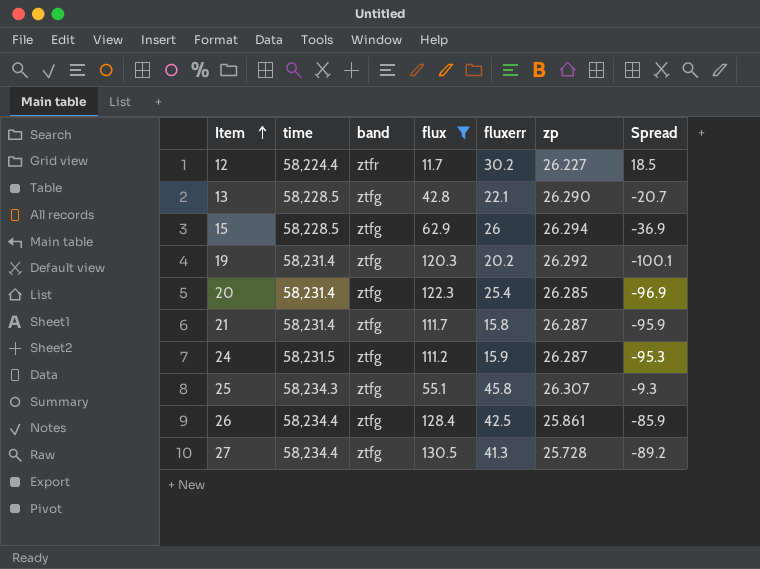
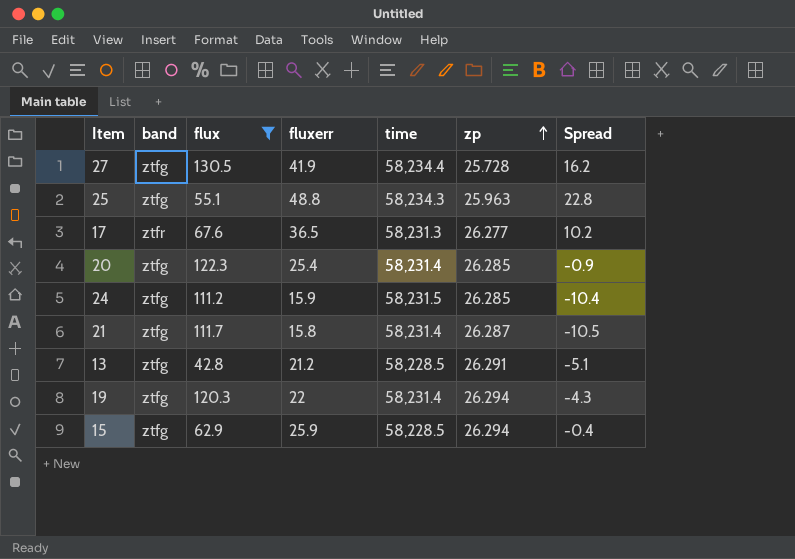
row order: Item ascending -> zp ascending
column time | position: 2 -> 5
column Spread | formula: [fluxerr] - [flux] -> [fluxerr] - [zp]
row 12: 58,224.4 | ztfr | 11.7 | 30.2 | 26.227 | 18.5 -> none
row 26: 58,234.4 | ztfg | 128.4 | 42.5 | 25.861 | -85.9 -> none
27 | fluxerr: 41.3 -> 41.9
25 | fluxerr: 45.8 -> 48.8
25 | zp: 26.307 -> 25.963
row 17: none -> ztfr | 67.6 | 36.5 | 58,231.3 | 26.277 | 10.2
24 | zp: 26.287 -> 26.285
13 | fluxerr: 22.1 -> 21.2
13 | zp: 26.290 -> 26.291
19 | fluxerr: 20.2 -> 22
19 | zp: 26.292 -> 26.294
15 | fluxerr: 26 -> 25.9

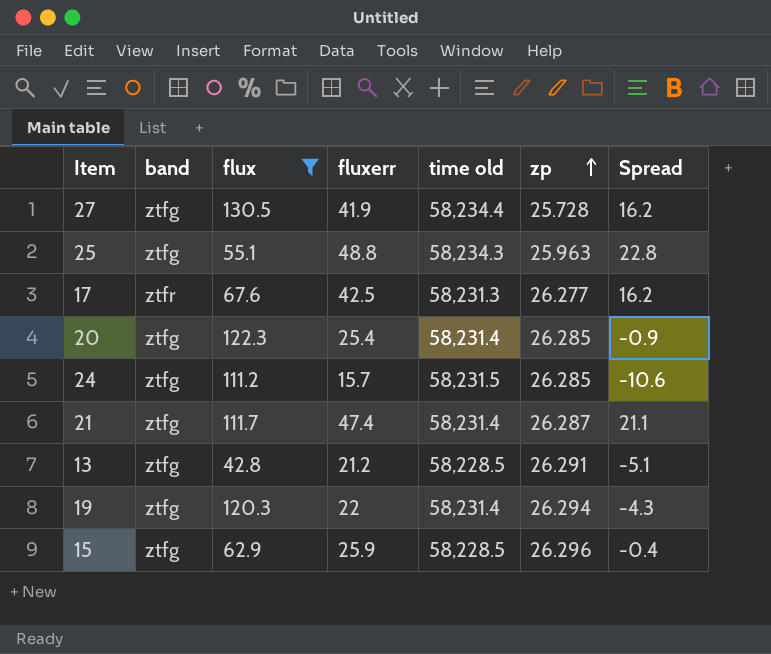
column name: time -> time old
17 | fluxerr: 36.5 -> 42.5
17 | Spread: 10.2 -> 16.2
24 | fluxerr: 15.9 -> 15.7
24 | Spread: -10.4 -> -10.6
21 | fluxerr: 15.8 -> 47.4
21 | Spread: -10.5 -> 21.1
15 | zp: 26.294 -> 26.296

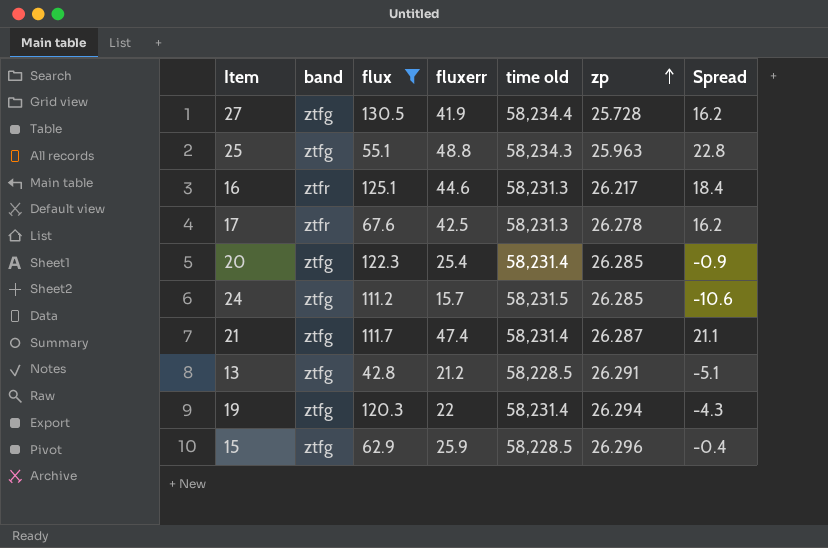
row 16: none -> ztfr | 125.1 | 44.6 | 58,231.3 | 26.217 | 18.4
17 | zp: 26.277 -> 26.278

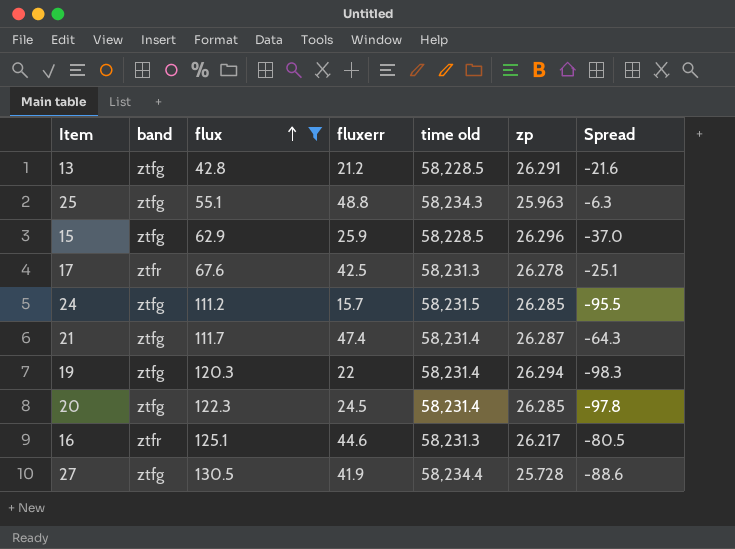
row order: zp ascending -> flux ascending
column Spread | formula: [fluxerr] - [zp] -> [fluxerr] - [flux]
20 | fluxerr: 25.4 -> 24.5

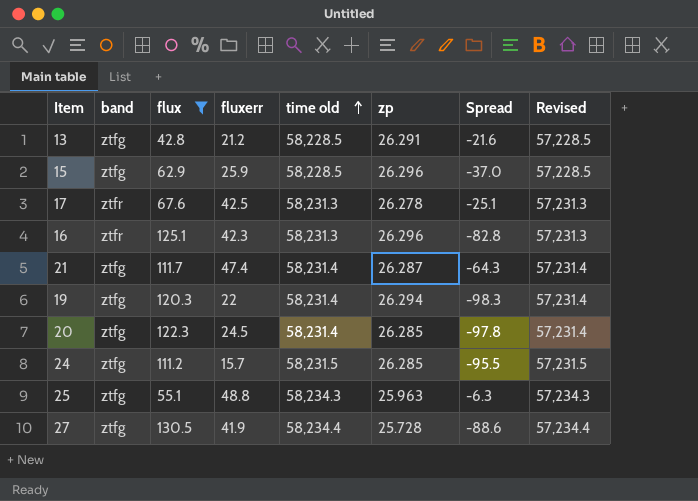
row order: flux ascending -> time old ascending
column Revised | formula: none -> [time old] - 1000
16 | fluxerr: 44.6 -> 42.3
16 | zp: 26.217 -> 26.296
16 | Spread: -80.5 -> -82.8

